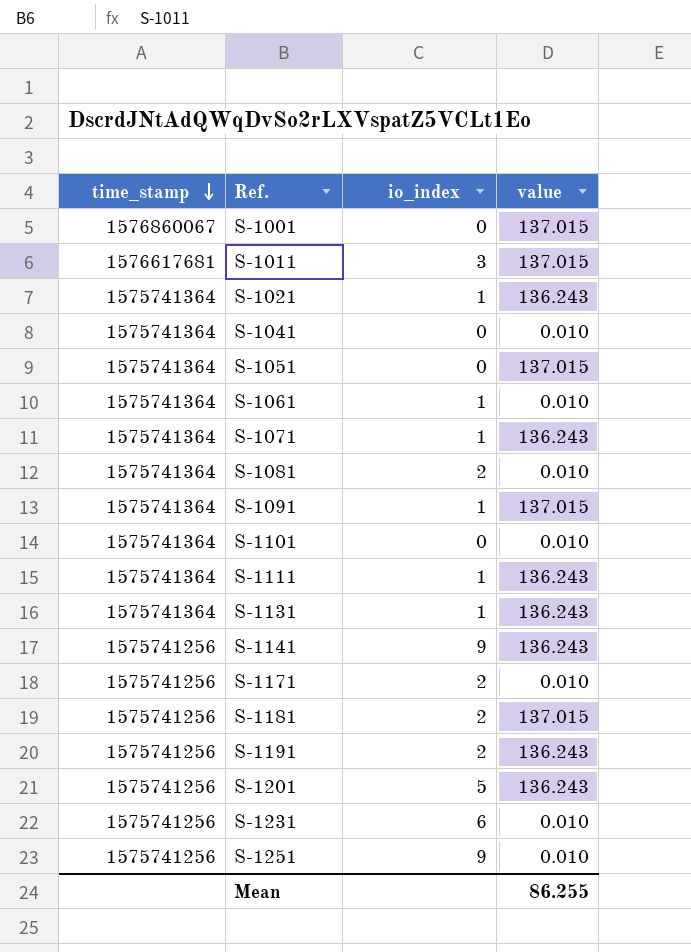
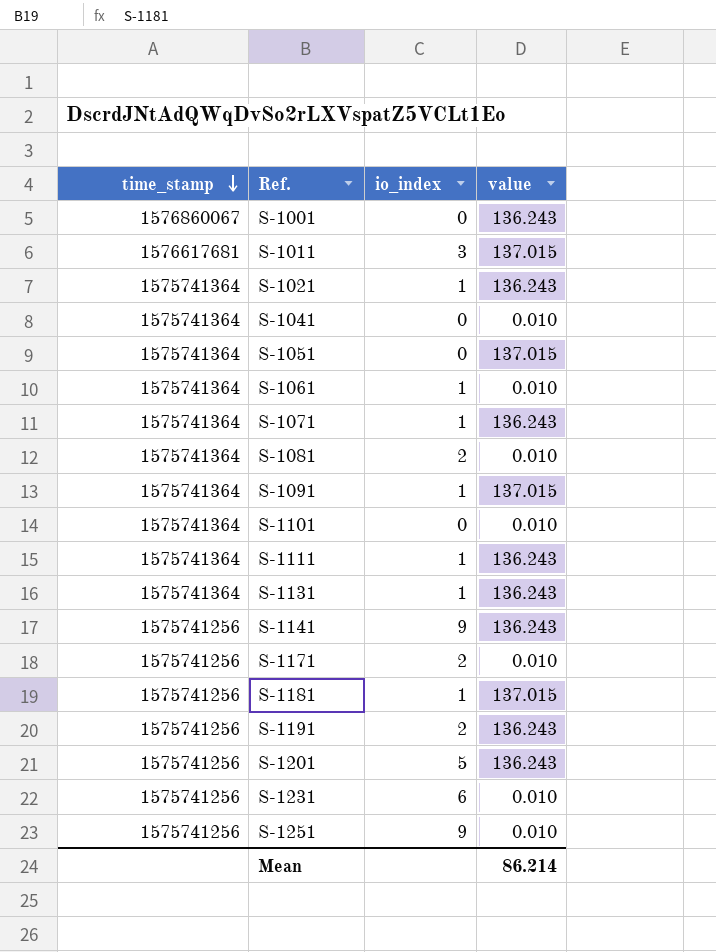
S-1001 | value: 137.015 -> 136.243
S-1181 | io_index: 2 -> 1
Mean | value: 86.255 -> 86.214

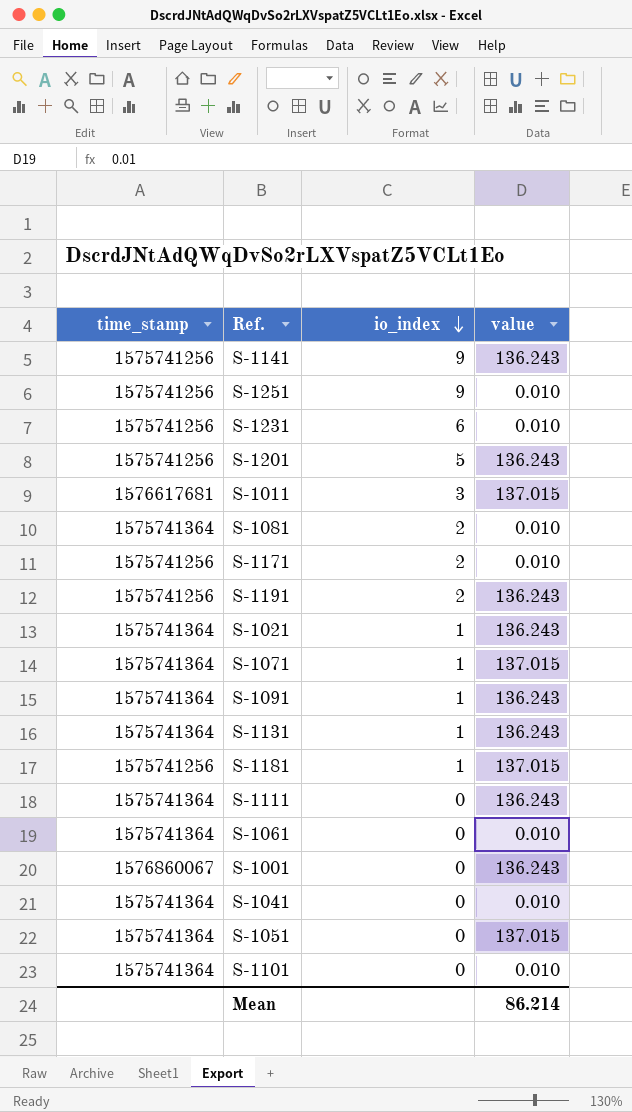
row order: time_stamp descending -> io_index descending
S-1071 | value: 136.243 -> 137.015
S-1091 | value: 137.015 -> 136.243
S-1111 | io_index: 1 -> 0
S-1061 | io_index: 1 -> 0

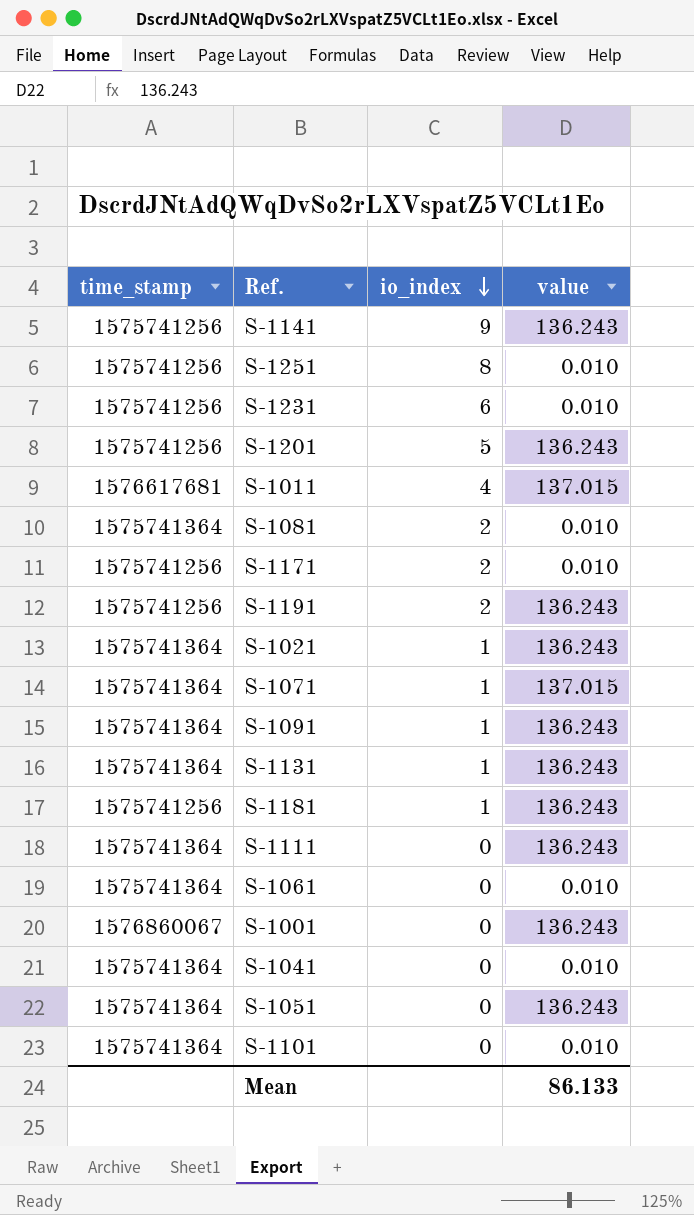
S-1251 | io_index: 9 -> 8
S-1011 | io_index: 3 -> 4
S-1181 | value: 137.015 -> 136.243
S-1051 | value: 137.015 -> 136.243
Mean | value: 86.214 -> 86.133

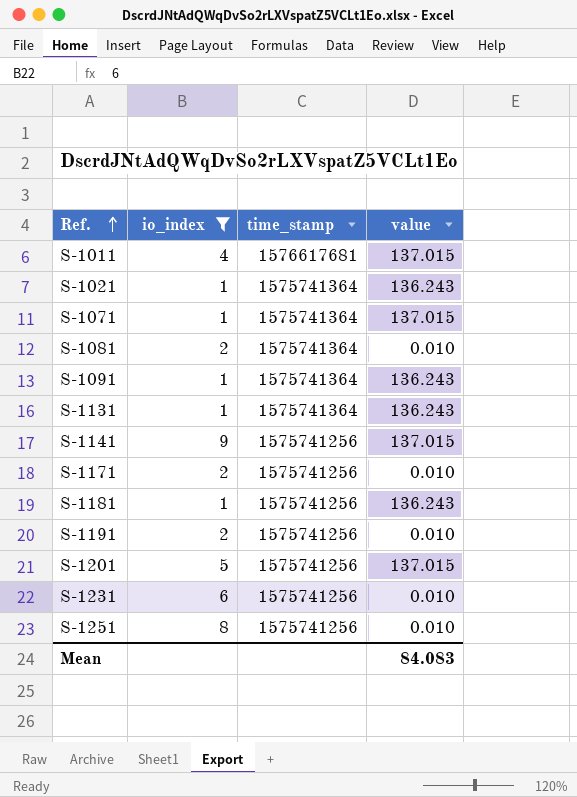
filter: none -> io_index != 0
row order: io_index descending -> Ref. ascending
column time_stamp | position: 1 -> 3
S-1141 | value: 136.243 -> 137.015
S-1191 | value: 136.243 -> 0.010
S-1201 | value: 136.243 -> 137.015
Mean | value: 86.133 -> 84.083

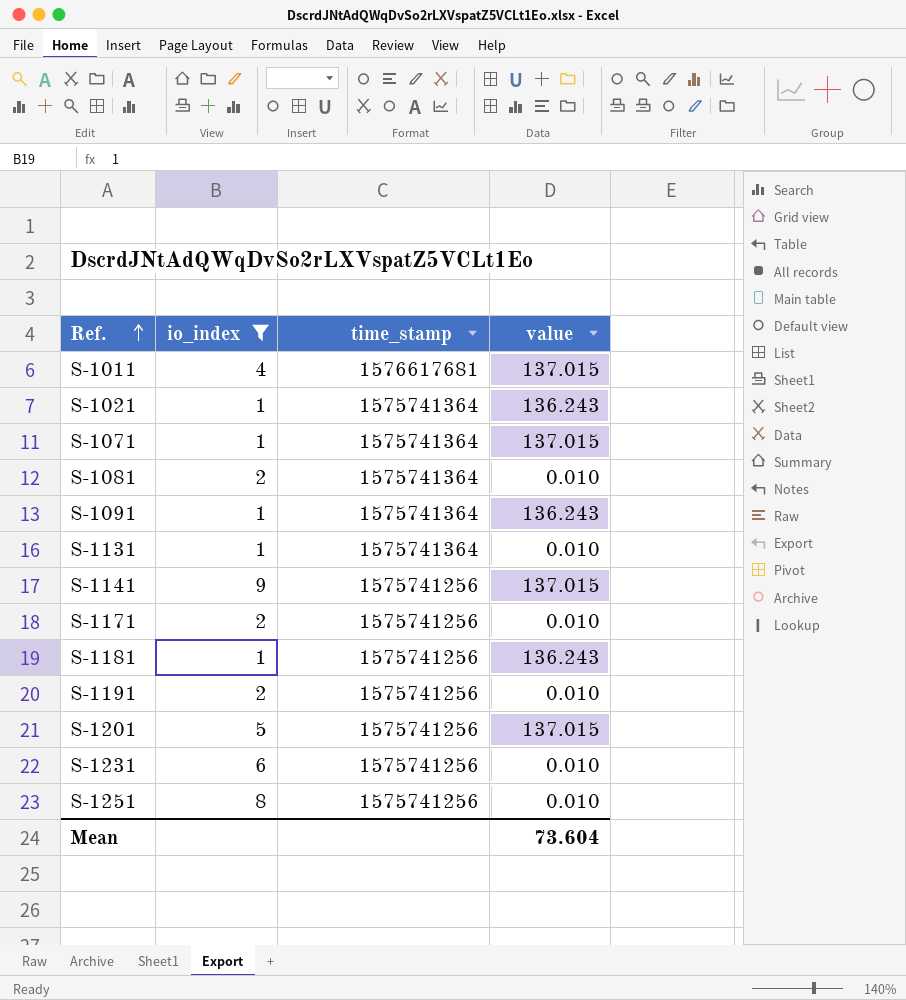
S-1131 | value: 136.243 -> 0.010
Mean | value: 84.083 -> 73.604

